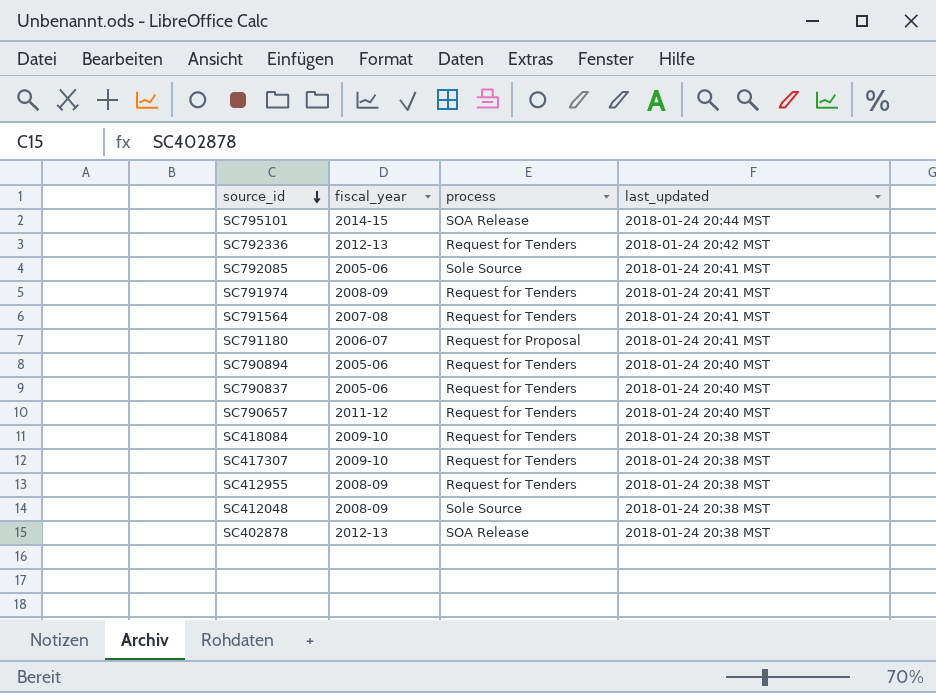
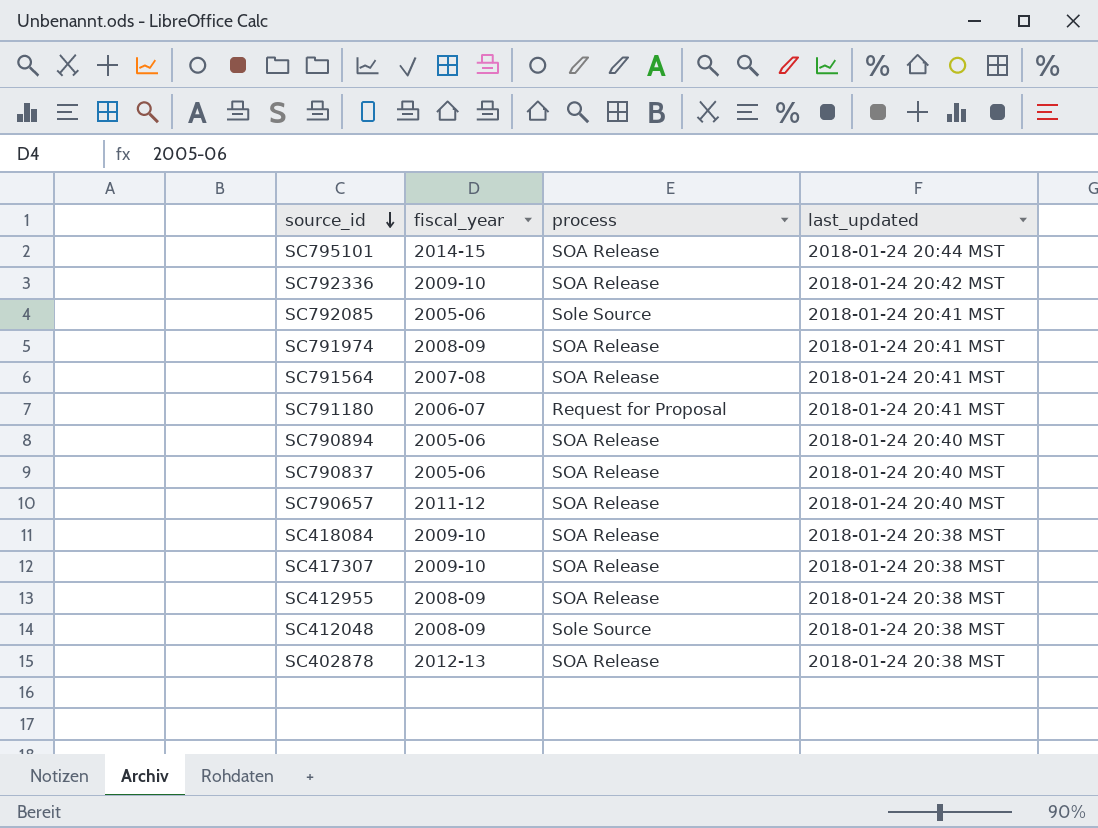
SC792336 | fiscal_year: 2012-13 -> 2009-10
SC792336 | process: Request for Tenders -> SOA Release
SC791974 | process: Request for Tenders -> SOA Release
SC791564 | process: Request for Tenders -> SOA Release
SC790894 | process: Request for Tenders -> SOA Release
SC790837 | process: Request for Tenders -> SOA Release
SC790657 | process: Request for Tenders -> SOA Release
SC418084 | process: Request for Tenders -> SOA Release
SC417307 | process: Request for Tenders -> SOA Release
SC412955 | process: Request for Tenders -> SOA Release

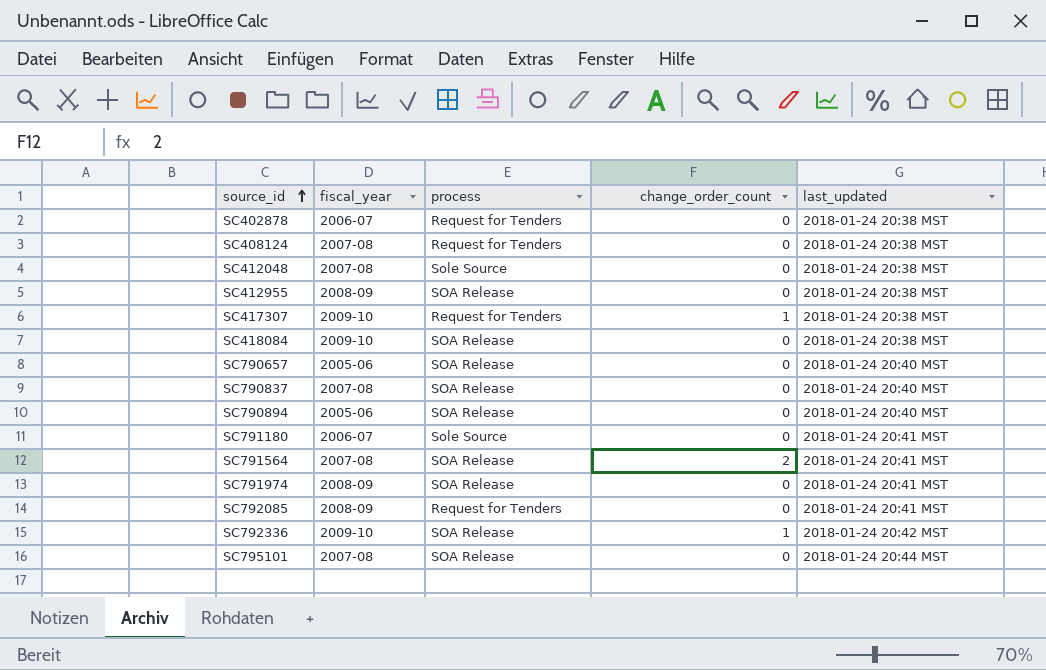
row order: source_id descending -> source_id ascending
column change_order_count | position: none -> 4
SC402878 | fiscal_year: 2012-13 -> 2006-07
SC402878 | process: SOA Release -> Request for Tenders
row SC408124: none -> 2007-08 | Request for Tenders | 0 | 2018-01-24 20:38 MST
SC412048 | fiscal_year: 2008-09 -> 2007-08
SC417307 | process: SOA Release -> Request for Tenders
SC790657 | fiscal_year: 2011-12 -> 2005-06
SC790837 | fiscal_year: 2005-06 -> 2007-08
SC791180 | process: Request for Proposal -> Sole Source
SC792085 | fiscal_year: 2005-06 -> 2008-09
SC792085 | process: Sole Source -> Request for Tenders
SC795101 | fiscal_year: 2014-15 -> 2007-08

